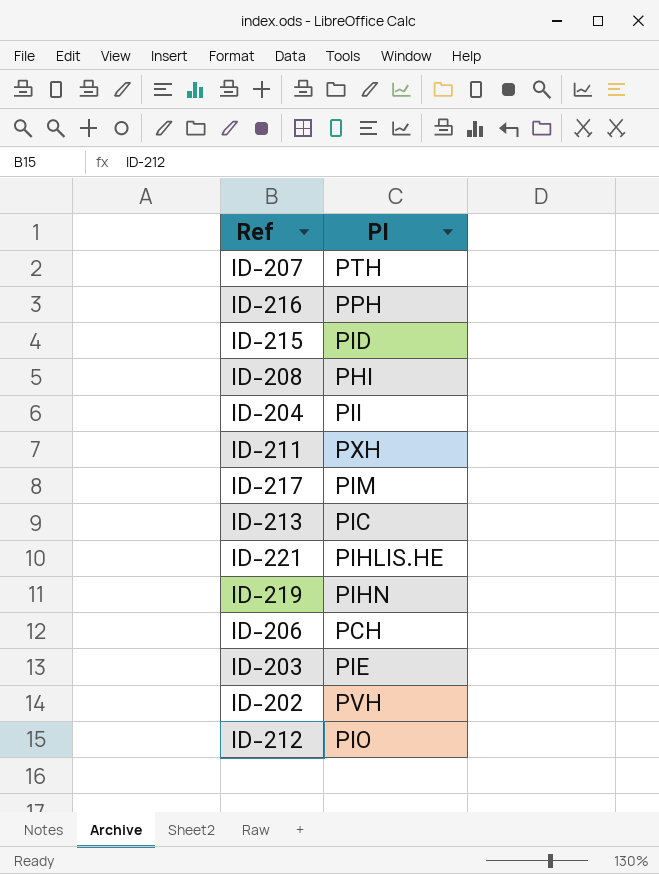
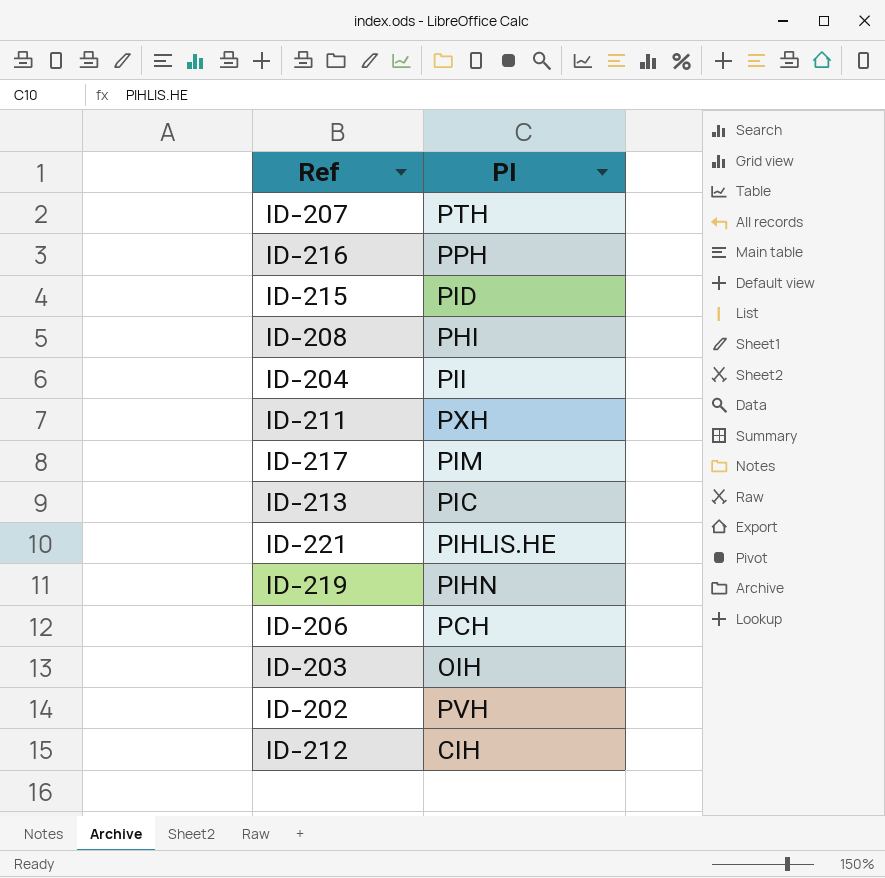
ID-203 | PI: PIE -> OIH
ID-212 | PI: PIO -> CIH

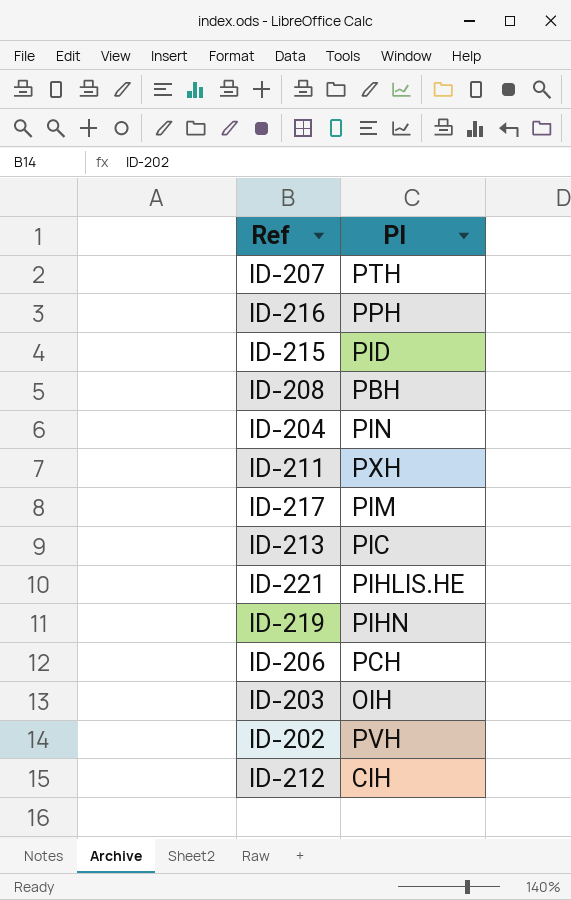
ID-208 | PI: PHI -> PBH
ID-204 | PI: PII -> PIN

